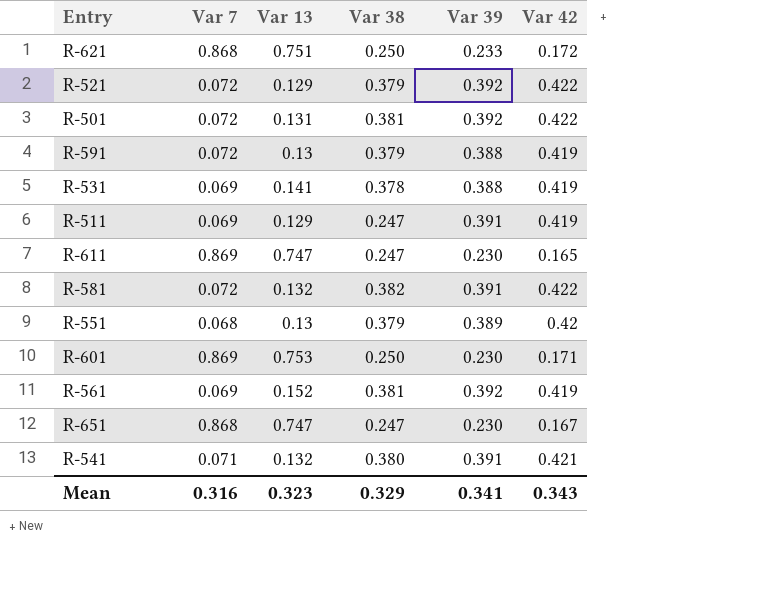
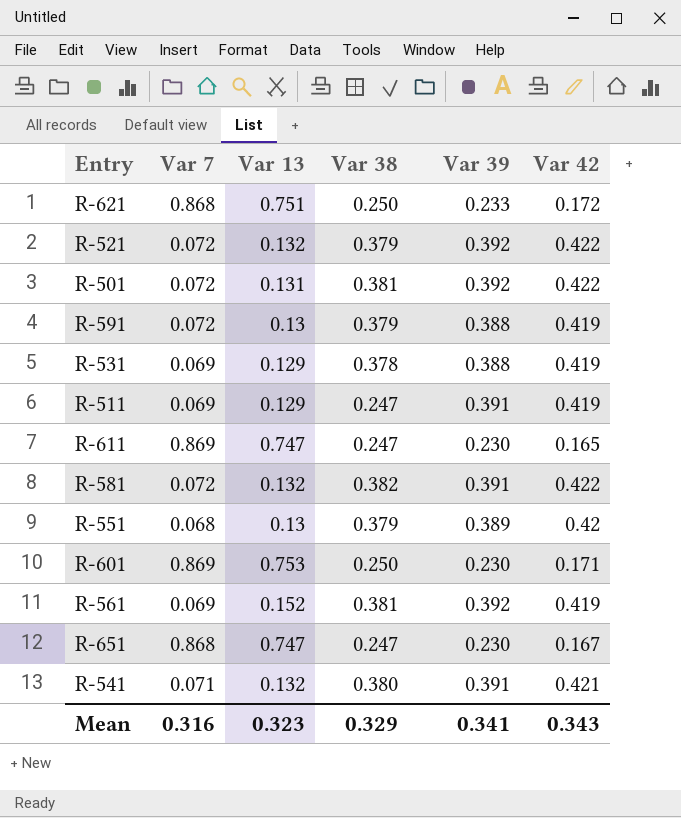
R-521 | Var 13: 0.129 -> 0.132
R-531 | Var 13: 0.141 -> 0.129

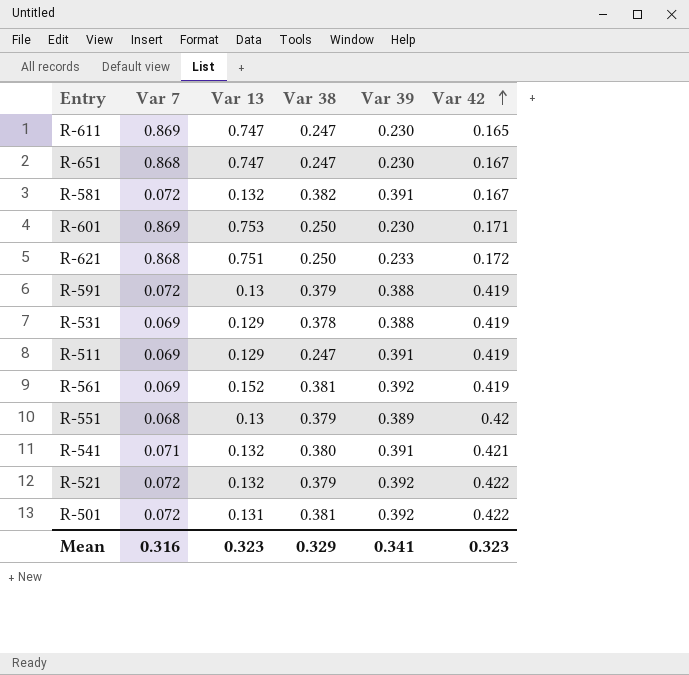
row order: none -> Var 42 ascending
R-581 | Var 42: 0.422 -> 0.167
Mean | Var 42: 0.343 -> 0.323

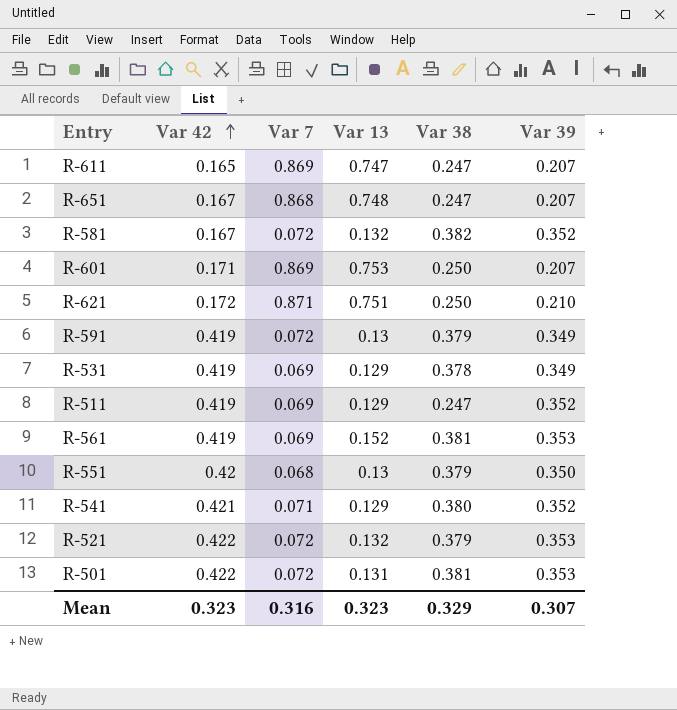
column Var 42 | position: 6 -> 2
R-611 | Var 39: 0.230 -> 0.207
R-651 | Var 13: 0.747 -> 0.748
R-651 | Var 39: 0.230 -> 0.207
R-581 | Var 39: 0.391 -> 0.352
R-601 | Var 39: 0.230 -> 0.207
R-621 | Var 7: 0.868 -> 0.871
R-621 | Var 39: 0.233 -> 0.210
R-591 | Var 39: 0.388 -> 0.349
R-531 | Var 39: 0.388 -> 0.349
R-511 | Var 39: 0.391 -> 0.352
R-561 | Var 39: 0.392 -> 0.353
R-551 | Var 39: 0.389 -> 0.350
R-541 | Var 13: 0.132 -> 0.129
R-541 | Var 39: 0.391 -> 0.352
R-521 | Var 39: 0.392 -> 0.353
R-501 | Var 39: 0.392 -> 0.353
Mean | Var 39: 0.341 -> 0.307

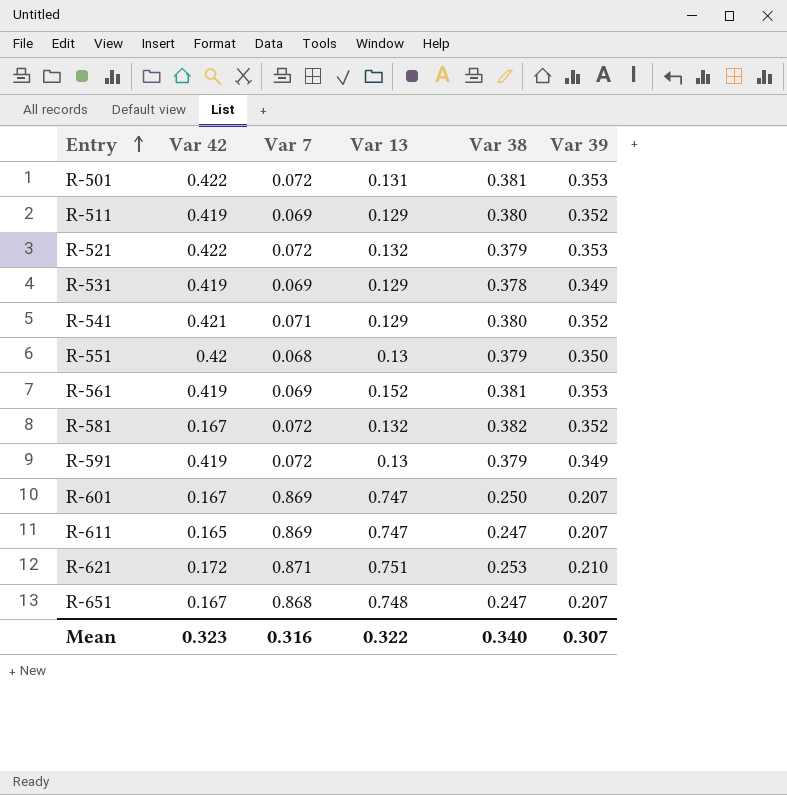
row order: Var 42 ascending -> Entry ascending
R-511 | Var 38: 0.247 -> 0.380
R-601 | Var 42: 0.171 -> 0.167
R-601 | Var 13: 0.753 -> 0.747
R-621 | Var 38: 0.250 -> 0.253
Mean | Var 13: 0.323 -> 0.322
Mean | Var 38: 0.329 -> 0.340

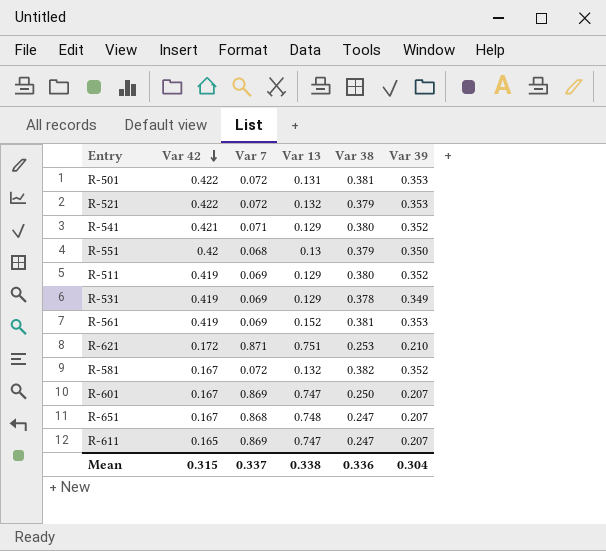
row order: Entry ascending -> Var 42 descending
row R-591: 0.419 | 0.072 | 0.13 | 0.379 | 0.349 -> none
Mean | Var 42: 0.323 -> 0.315
Mean | Var 7: 0.316 -> 0.337
Mean | Var 13: 0.322 -> 0.338
Mean | Var 38: 0.340 -> 0.336
Mean | Var 39: 0.307 -> 0.304

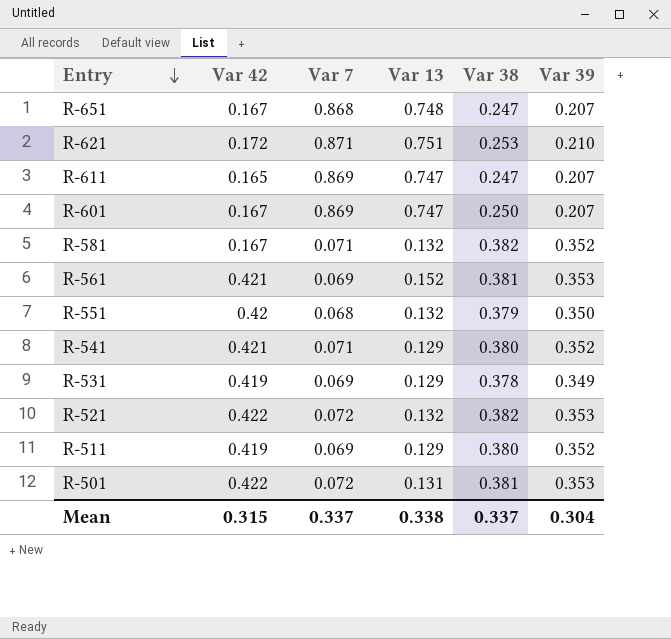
row order: Var 42 descending -> Entry descending
R-581 | Var 7: 0.072 -> 0.071
R-561 | Var 42: 0.419 -> 0.421
R-551 | Var 13: 0.13 -> 0.132
R-521 | Var 38: 0.379 -> 0.382
Mean | Var 38: 0.336 -> 0.337

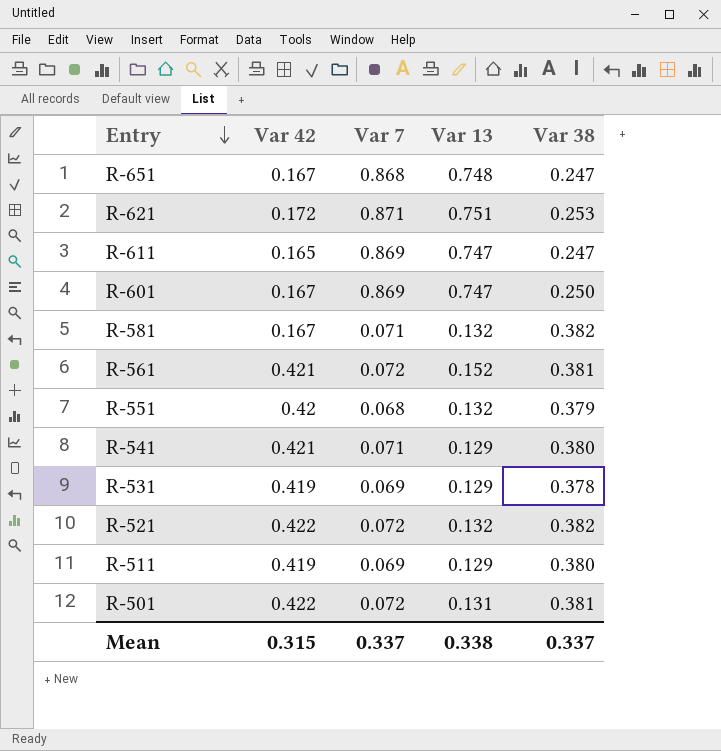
column Var 39 | position: 6 -> none
R-561 | Var 7: 0.069 -> 0.072

